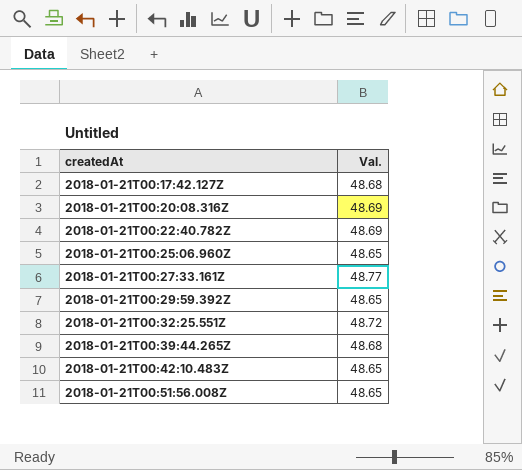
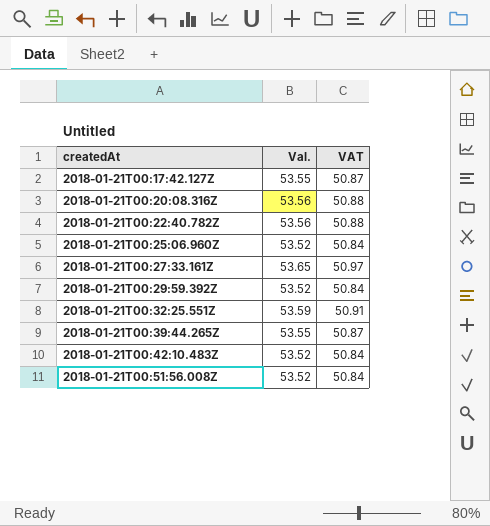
column VAT | formula: none -> [Val.] * 0.95
2018-01-21T00:17:42.127Z | Val.: 48.68 -> 53.55
2018-01-21T00:20:08.316Z | Val.: 48.69 -> 53.56
2018-01-21T00:22:40.782Z | Val.: 48.69 -> 53.56
2018-01-21T00:25:06.960Z | Val.: 48.65 -> 53.52
2018-01-21T00:27:33.161Z | Val.: 48.77 -> 53.65
2018-01-21T00:29:59.392Z | Val.: 48.65 -> 53.52
2018-01-21T00:32:25.551Z | Val.: 48.72 -> 53.59
2018-01-21T00:39:44.265Z | Val.: 48.68 -> 53.55
2018-01-21T00:42:10.483Z | Val.: 48.65 -> 53.52
2018-01-21T00:51:56.008Z | Val.: 48.65 -> 53.52

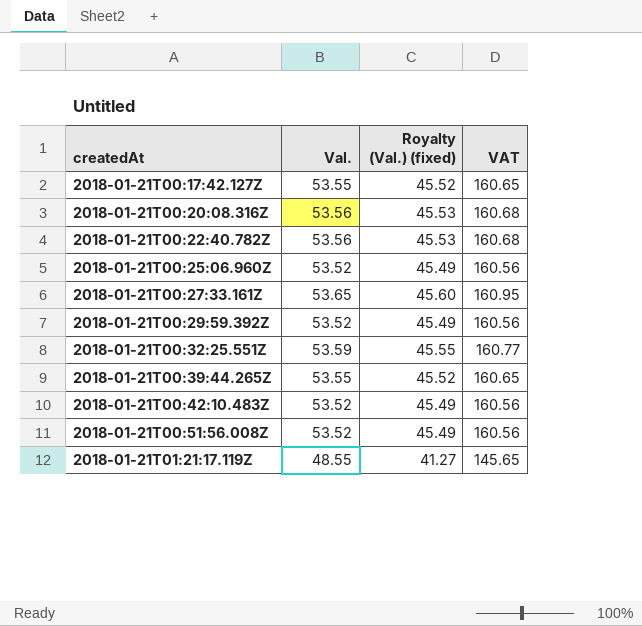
column Royalty (Val.) (fixed) | formula: none -> [Val.] * 0.85
column VAT | formula: [Val.] * 0.95 -> [Val.] * 3
row 2018-01-21T01:21:17.119Z: none -> 48.55 | 41.27 | 145.65

